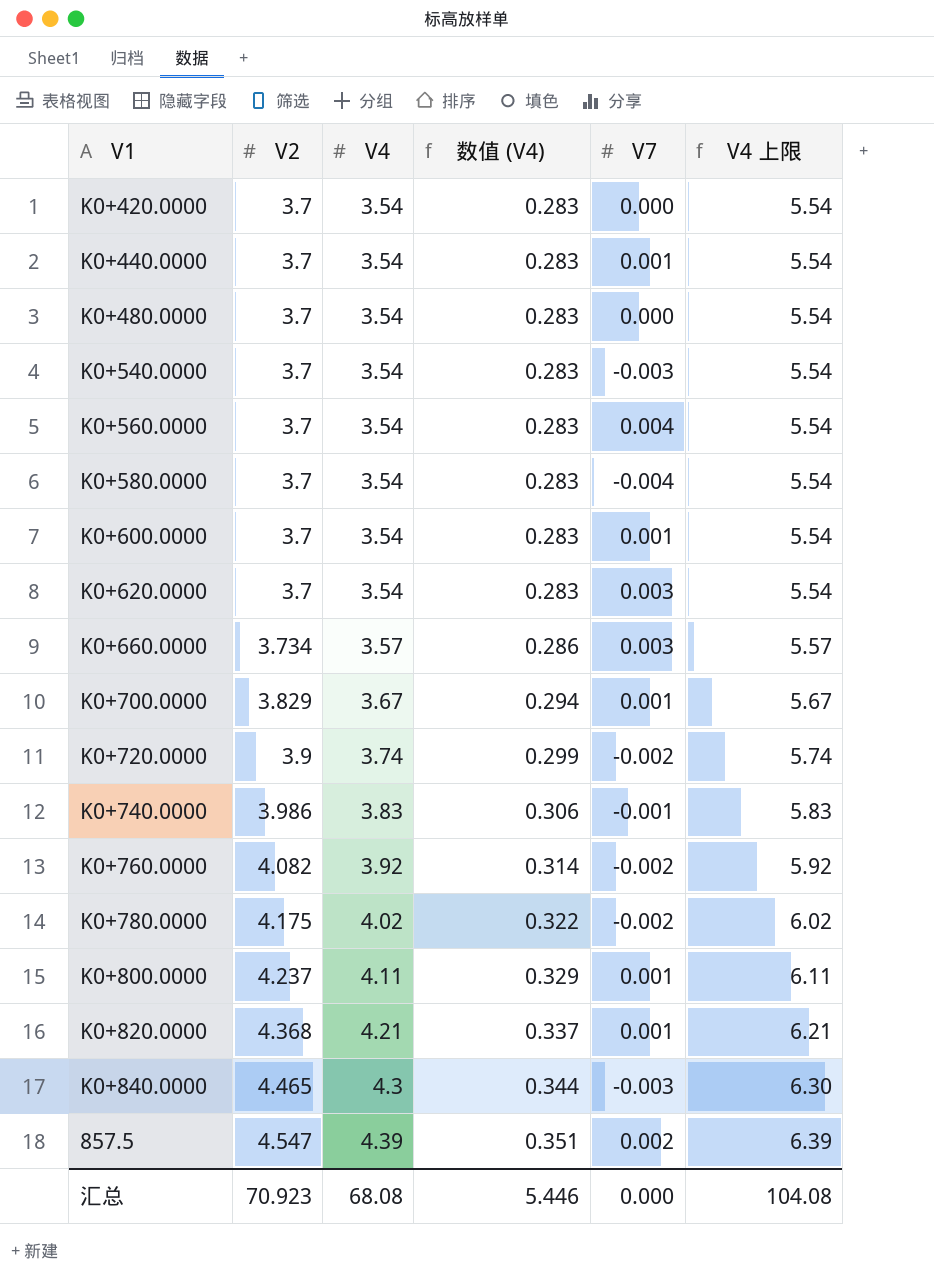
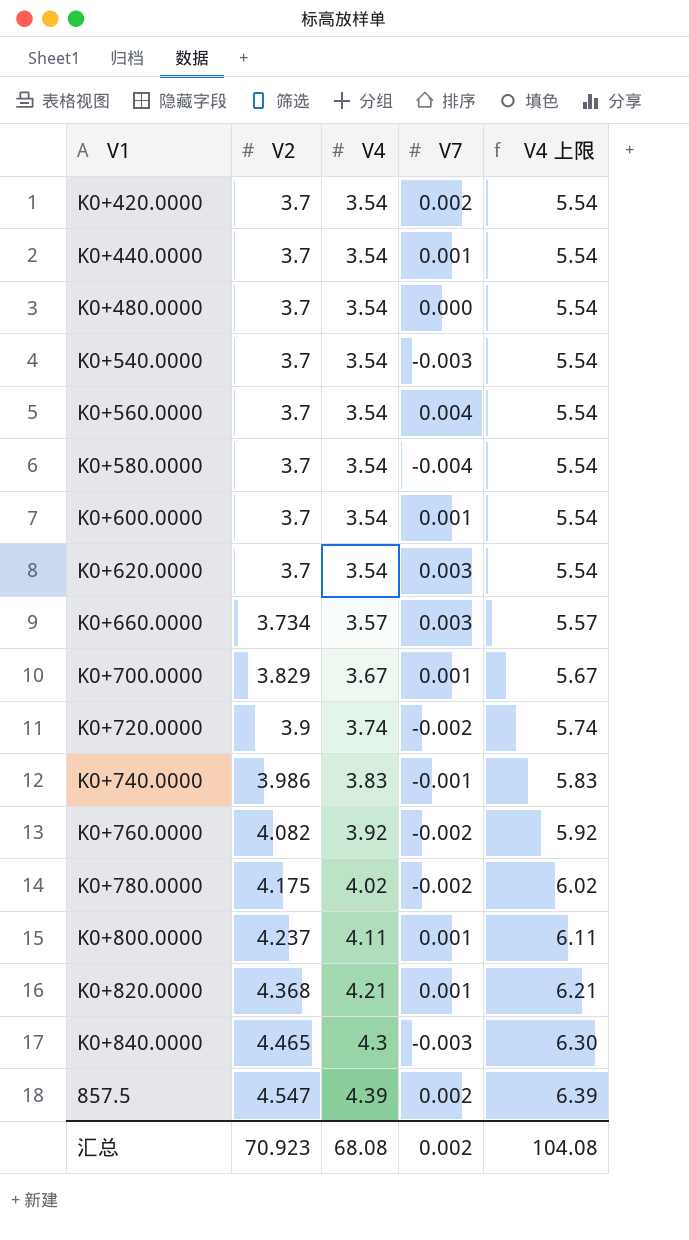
column 数值 (V4) | formula: [V4] * 0.08 -> none
K0+420.0000 | V7: 0.000 -> 0.002
汇总 | V7: 0.000 -> 0.002

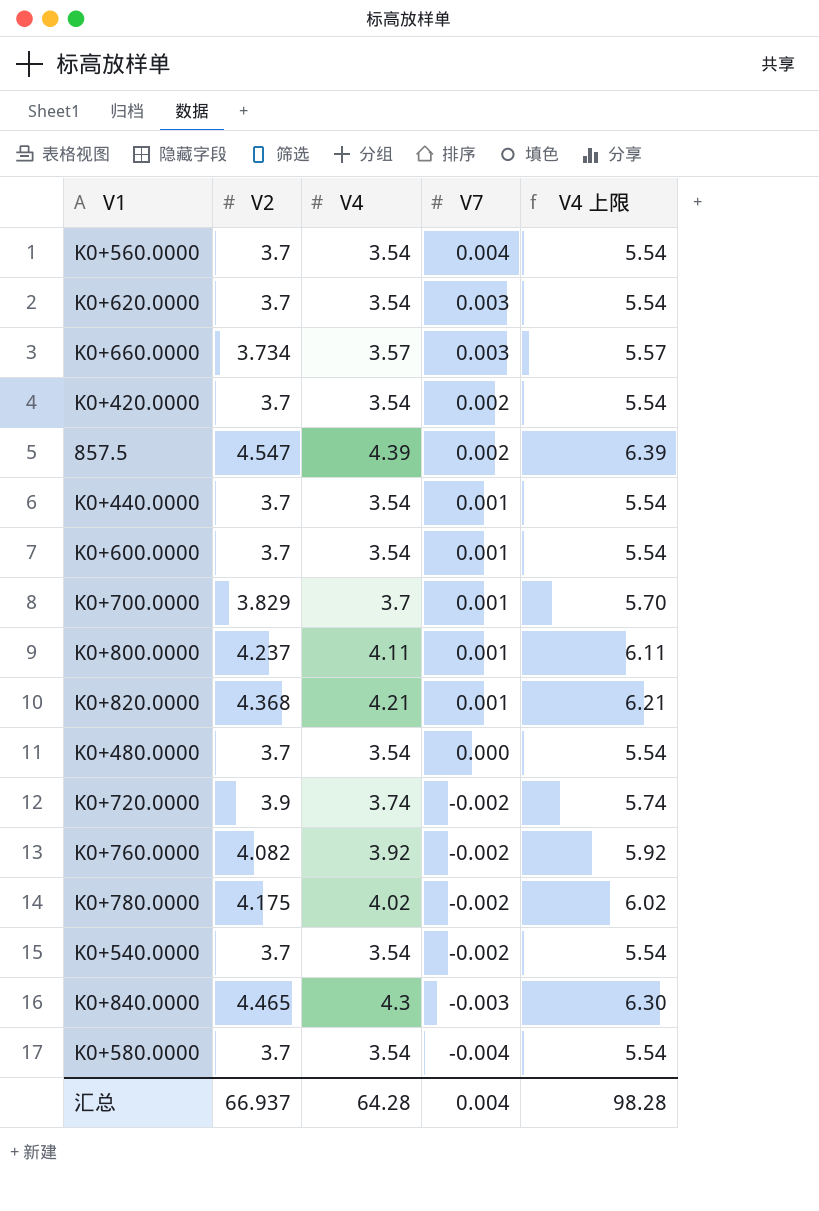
row order: V2 ascending -> V7 descending
row K0+740.0000: 3.986 | 3.83 | -0.001 | 5.83 -> none
K0+700.0000 | V4: 3.67 -> 3.7
K0+700.0000 | V4 上限: 5.67 -> 5.70
K0+540.0000 | V7: -0.003 -> -0.002
汇总 | V2: 70.923 -> 66.937
汇总 | V4: 68.08 -> 64.28
汇总 | V7: 0.002 -> 0.004
汇总 | V4 上限: 104.08 -> 98.28

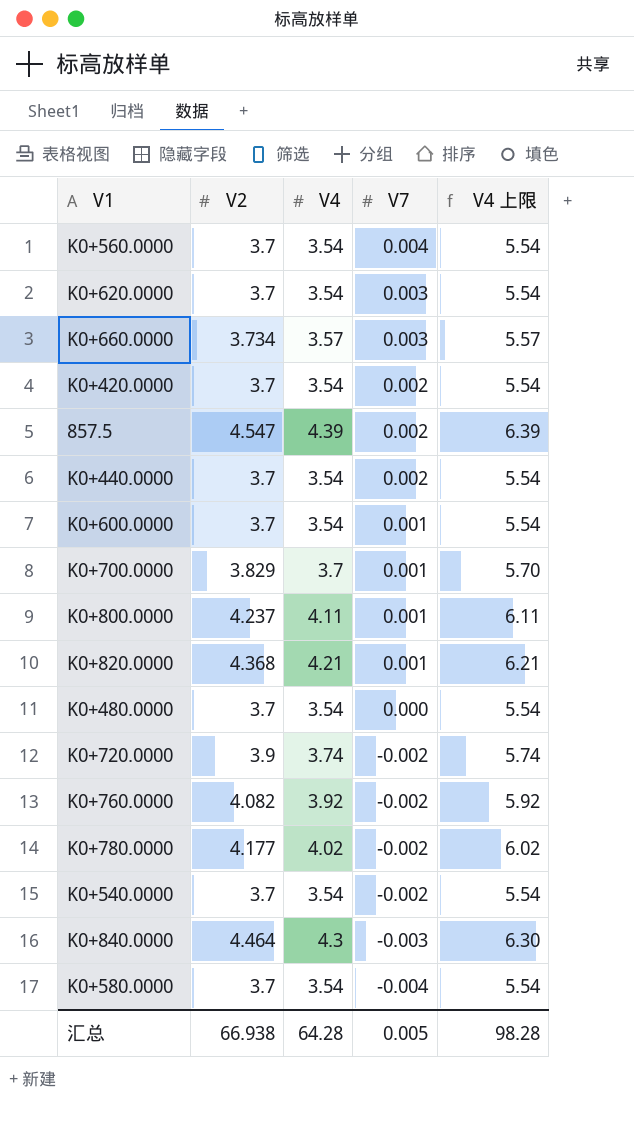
K0+440.0000 | V7: 0.001 -> 0.002
K0+780.0000 | V2: 4.175 -> 4.177
K0+840.0000 | V2: 4.465 -> 4.464
汇总 | V2: 66.937 -> 66.938
汇总 | V7: 0.004 -> 0.005

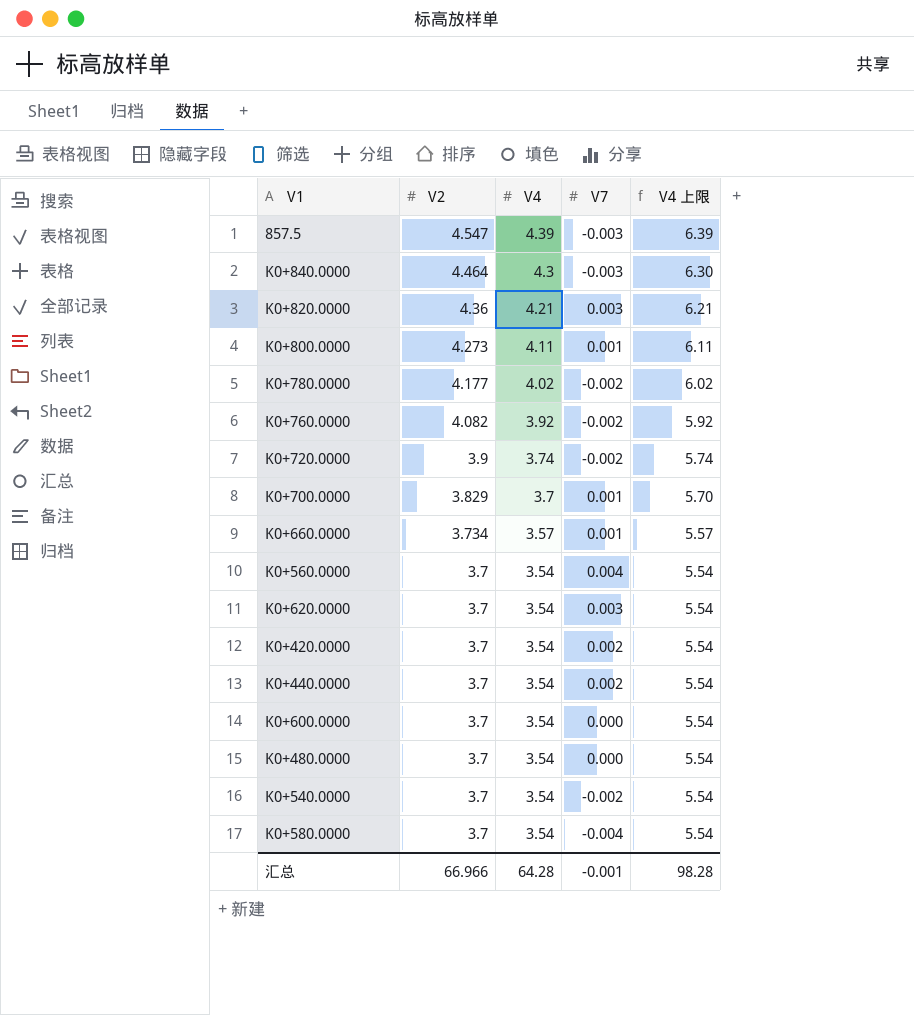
row order: V7 descending -> V2 descending
857.5 | V7: 0.002 -> -0.003
K0+820.0000 | V2: 4.368 -> 4.36
K0+820.0000 | V7: 0.001 -> 0.003
K0+800.0000 | V2: 4.237 -> 4.273
K0+660.0000 | V7: 0.003 -> 0.001
K0+600.0000 | V7: 0.001 -> 0.000
汇总 | V2: 66.938 -> 66.966
汇总 | V7: 0.005 -> -0.001

